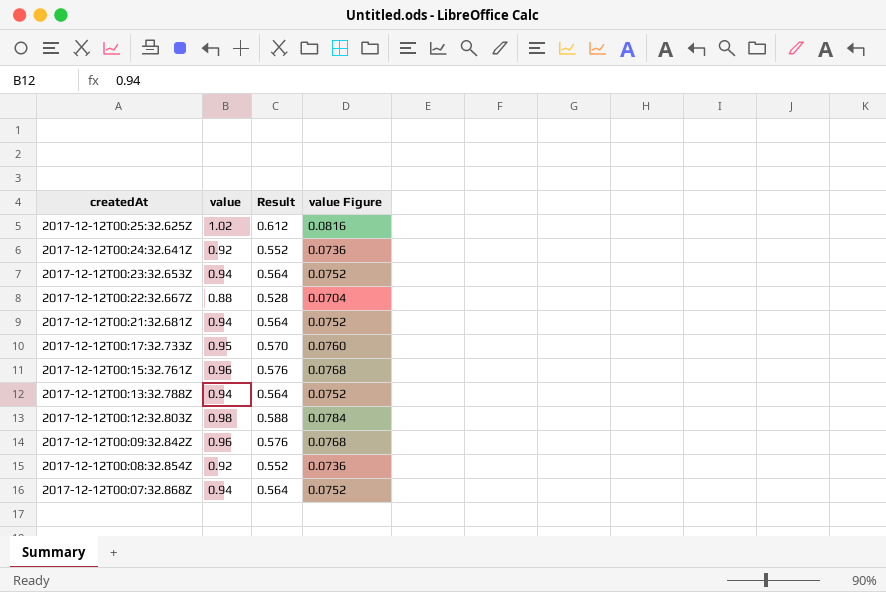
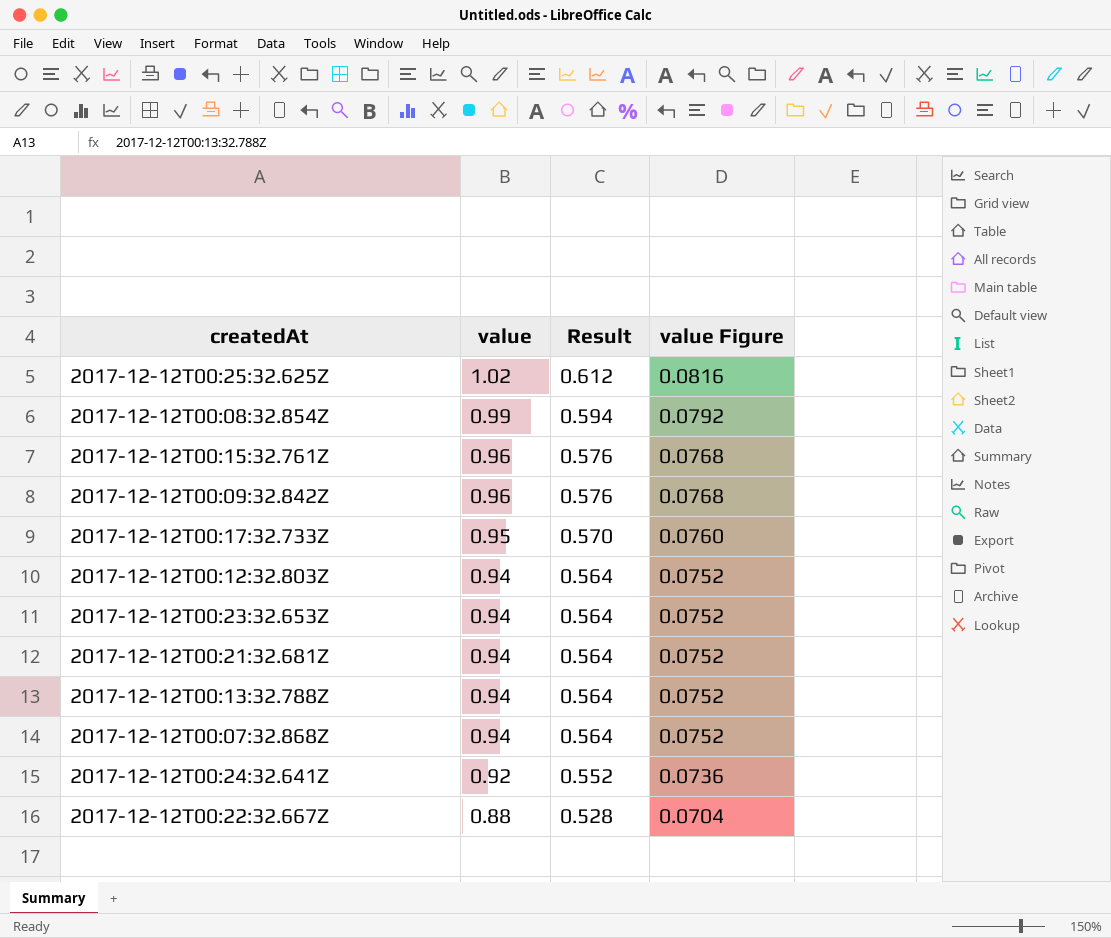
row order: createdAt descending -> value descending
2017-12-12T00:08:32.854Z | value: 0.92 -> 0.99
2017-12-12T00:08:32.854Z | Result: 0.552 -> 0.594
2017-12-12T00:08:32.854Z | value Figure: 0.0736 -> 0.0792
2017-12-12T00:12:32.803Z | value: 0.98 -> 0.94
2017-12-12T00:12:32.803Z | Result: 0.588 -> 0.564
2017-12-12T00:12:32.803Z | value Figure: 0.0784 -> 0.0752

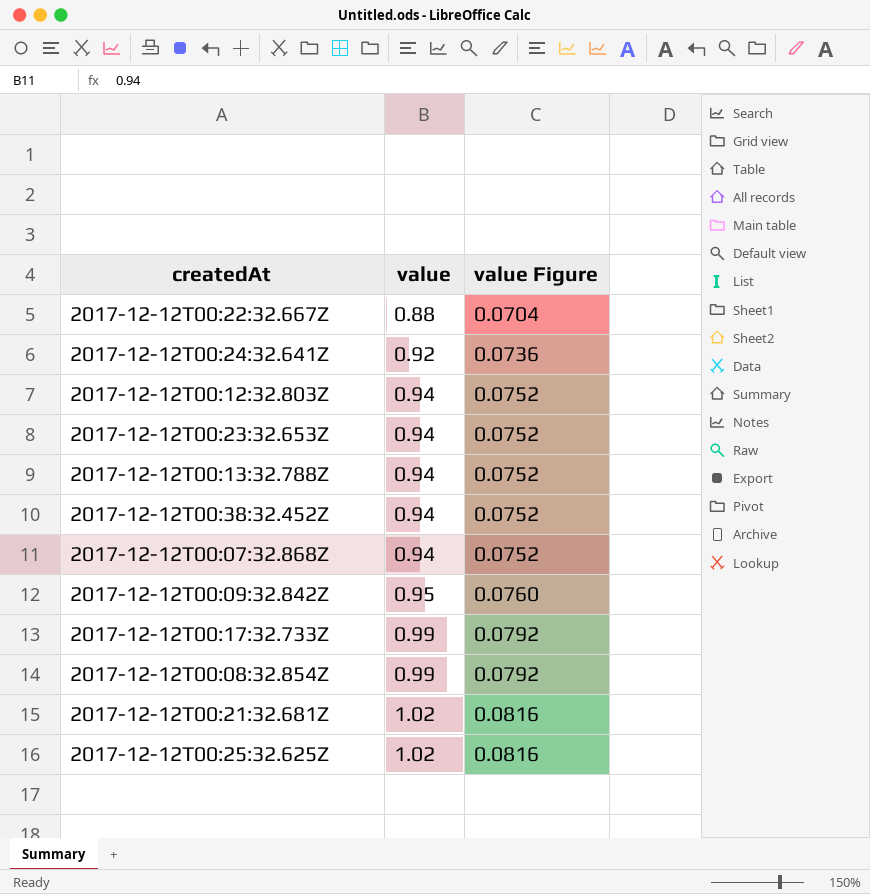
row order: value descending -> value ascending
column Result | formula: [value] * 0.6 -> none
row 2017-12-12T00:15:32.761Z: 0.96 | 0.576 | 0.0768 -> none
row 2017-12-12T00:38:32.452Z: none -> 0.94 | 0.0752
2017-12-12T00:09:32.842Z | value: 0.96 -> 0.95
2017-12-12T00:09:32.842Z | value Figure: 0.0768 -> 0.0760
2017-12-12T00:17:32.733Z | value: 0.95 -> 0.99
2017-12-12T00:17:32.733Z | value Figure: 0.0760 -> 0.0792
2017-12-12T00:21:32.681Z | value: 0.94 -> 1.02
2017-12-12T00:21:32.681Z | value Figure: 0.0752 -> 0.0816

